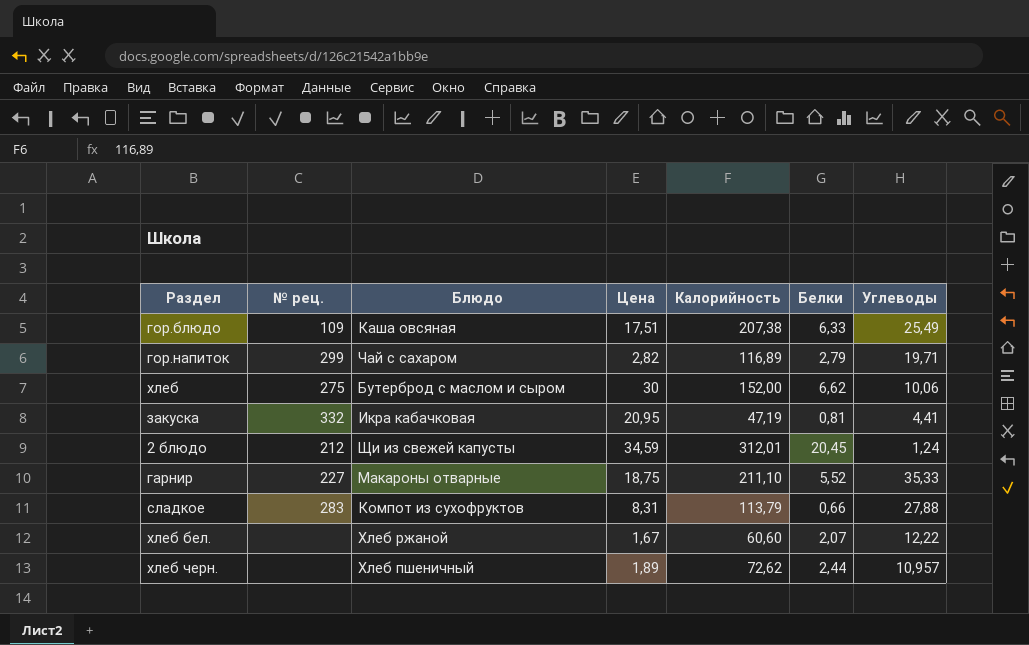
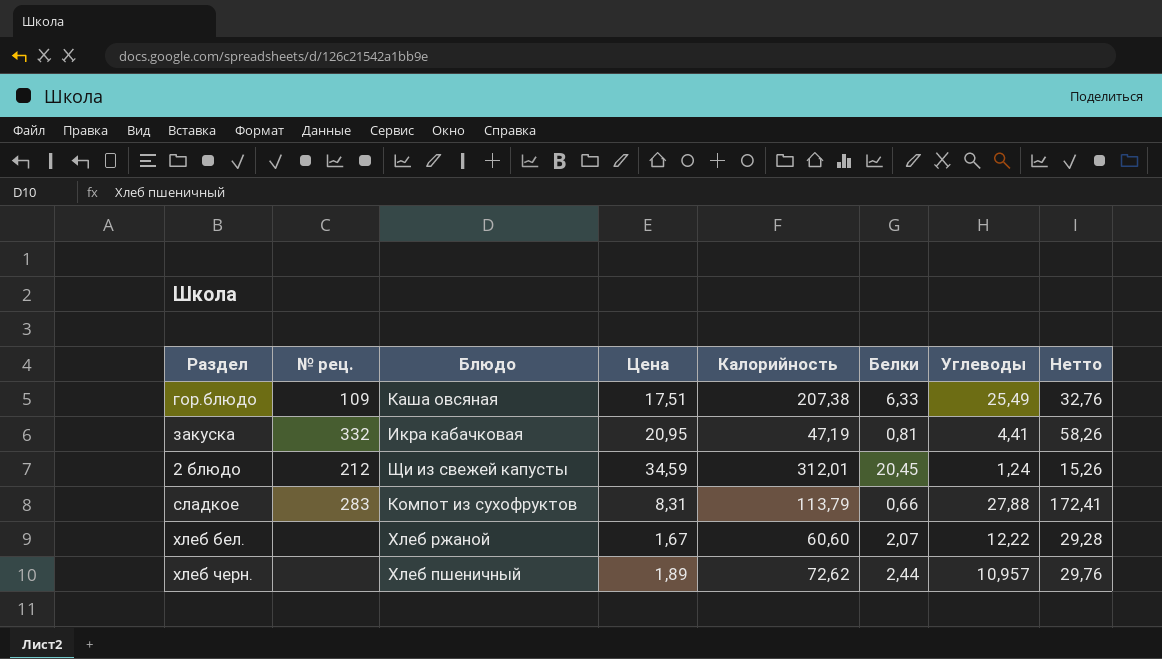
column Нетто | formula: none -> [Калорийность] / [Белки]
row гор.напиток: 299 | Чай с сахаром | 2,82 | 116,89 | 2,79 | 19,71 -> none
row хлеб: 275 | Бутерброд с маслом и сыром | 30 | 152,00 | 6,62 | 10,06 -> none
row гарнир: 227 | Макароны отварные | 18,75 | 211,10 | 5,52 | 35,33 -> none

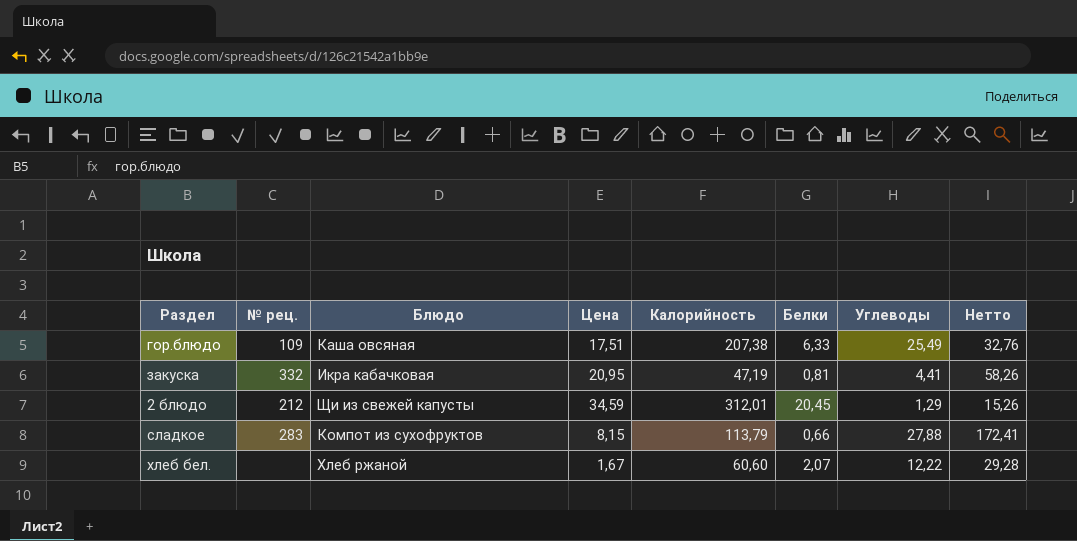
row хлеб черн.: none | Хлеб пшеничный | 1,89 | 72,62 | 2,44 | 10,957 | 29,76 -> none
2 блюдо | Углеводы: 1,24 -> 1,29
сладкое | Цена: 8,31 -> 8,15

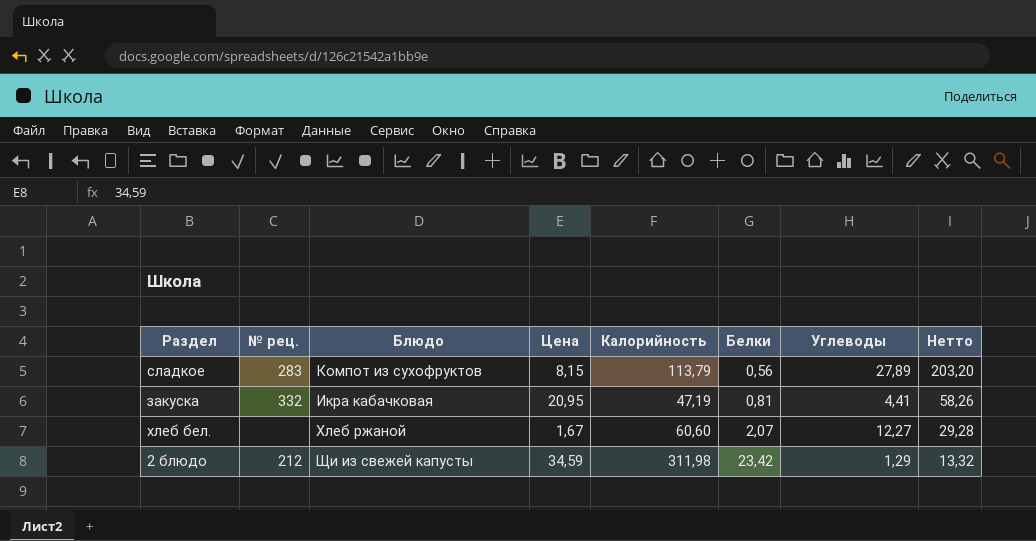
row order: none -> Белки ascending
row гор.блюдо: 109 | Каша овсяная | 17,51 | 207,38 | 6,33 | 25,49 | 32,76 -> none
сладкое | Белки: 0,66 -> 0,56
сладкое | Углеводы: 27,88 -> 27,89
сладкое | Нетто: 172,41 -> 203,20
хлеб бел. | Углеводы: 12,22 -> 12,27
2 блюдо | Калорийность: 312,01 -> 311,98
2 блюдо | Белки: 20,45 -> 23,42
2 блюдо | Нетто: 15,26 -> 13,32

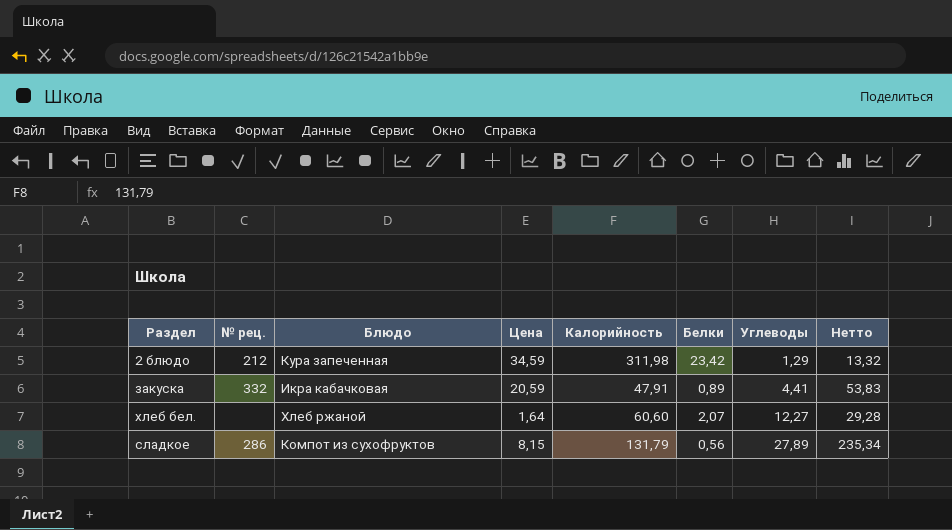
row order: Белки ascending -> Углеводы ascending
2 блюдо | Блюдо: Щи из свежей капусты -> Кура запеченная
закуска | Цена: 20,95 -> 20,59
закуска | Калорийность: 47,19 -> 47,91
закуска | Белки: 0,81 -> 0,89
закуска | Нетто: 58,26 -> 53,83
хлеб бел. | Цена: 1,67 -> 1,64
сладкое | № рец.: 283 -> 286
сладкое | Калорийность: 113,79 -> 131,79
сладкое | Нетто: 203,20 -> 235,34

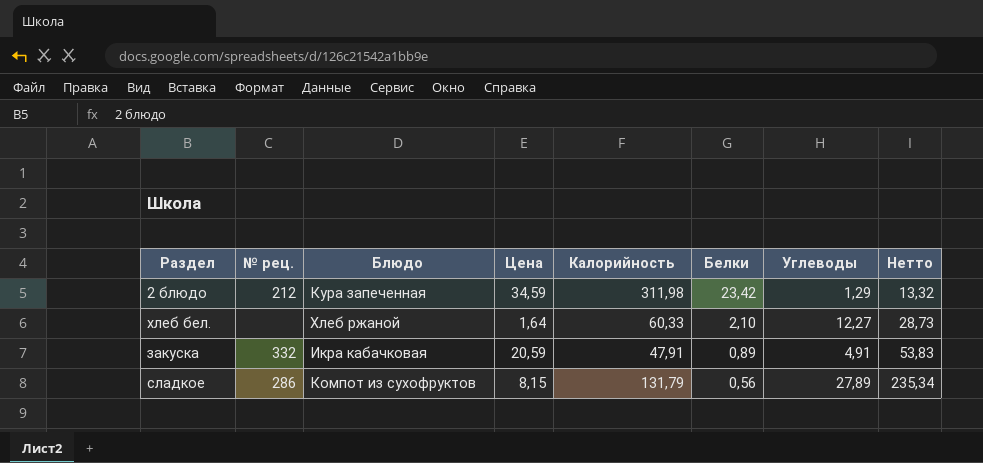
row order: Углеводы ascending -> Белки descending
хлеб бел. | Калорийность: 60,60 -> 60,33
хлеб бел. | Белки: 2,07 -> 2,10
хлеб бел. | Нетто: 29,28 -> 28,73
закуска | Углеводы: 4,41 -> 4,91

